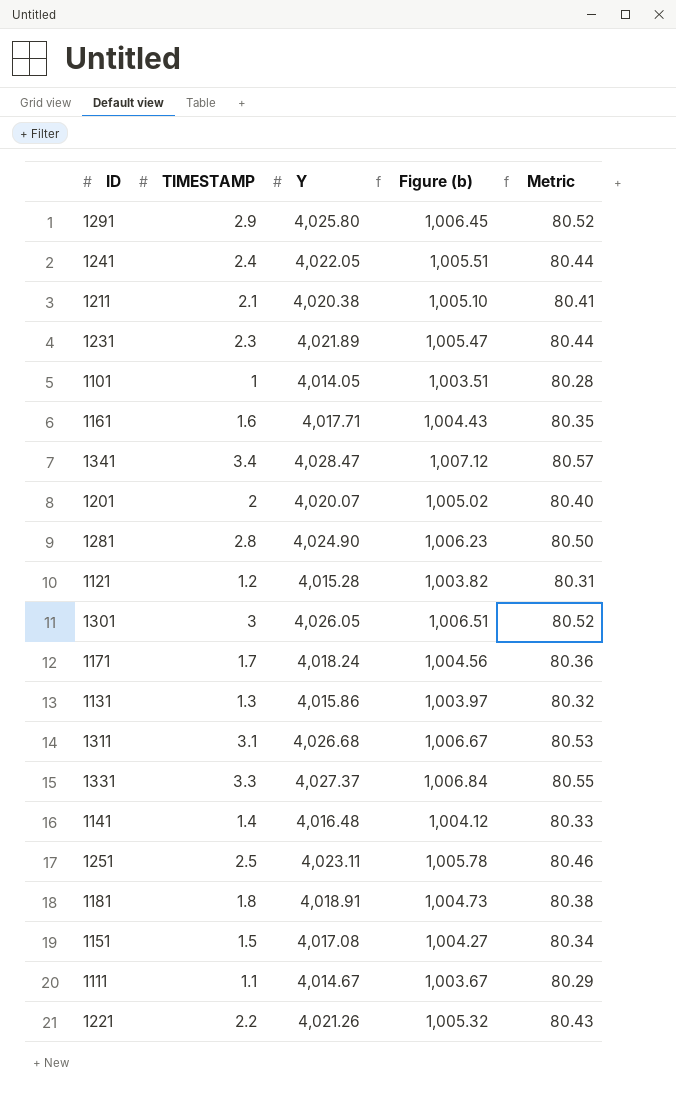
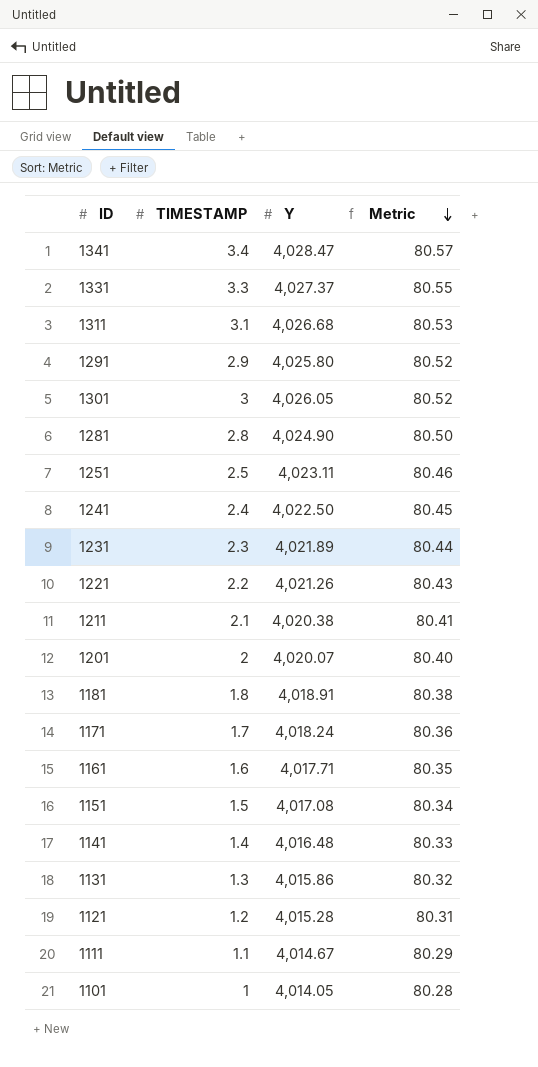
row order: none -> Metric descending
column Figure (b) | formula: [Y] * 0.25 -> none
1241 | Y: 4,022.05 -> 4,022.50
1241 | Metric: 80.44 -> 80.45

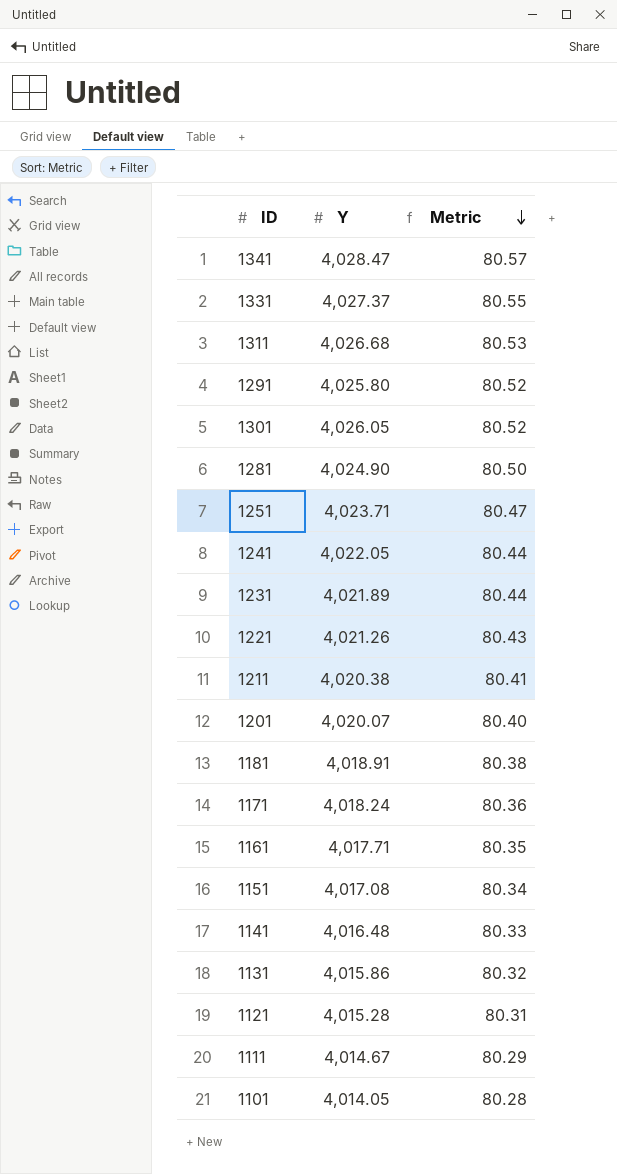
column TIMESTAMP | position: 2 -> none
1251 | Y: 4,023.11 -> 4,023.71
1251 | Metric: 80.46 -> 80.47
1241 | Y: 4,022.50 -> 4,022.05
1241 | Metric: 80.45 -> 80.44

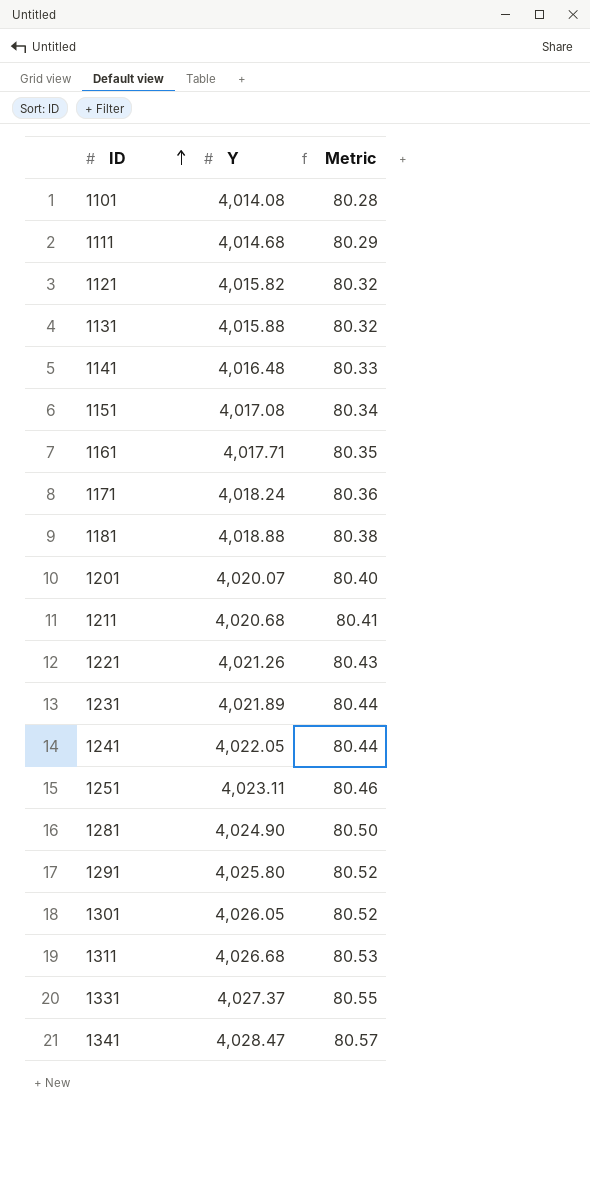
row order: Metric descending -> ID ascending
1101 | Y: 4,014.05 -> 4,014.08
1111 | Y: 4,014.67 -> 4,014.68
1121 | Y: 4,015.28 -> 4,015.82
1121 | Metric: 80.31 -> 80.32
1131 | Y: 4,015.86 -> 4,015.88
1181 | Y: 4,018.91 -> 4,018.88
1211 | Y: 4,020.38 -> 4,020.68
1251 | Y: 4,023.71 -> 4,023.11
1251 | Metric: 80.47 -> 80.46

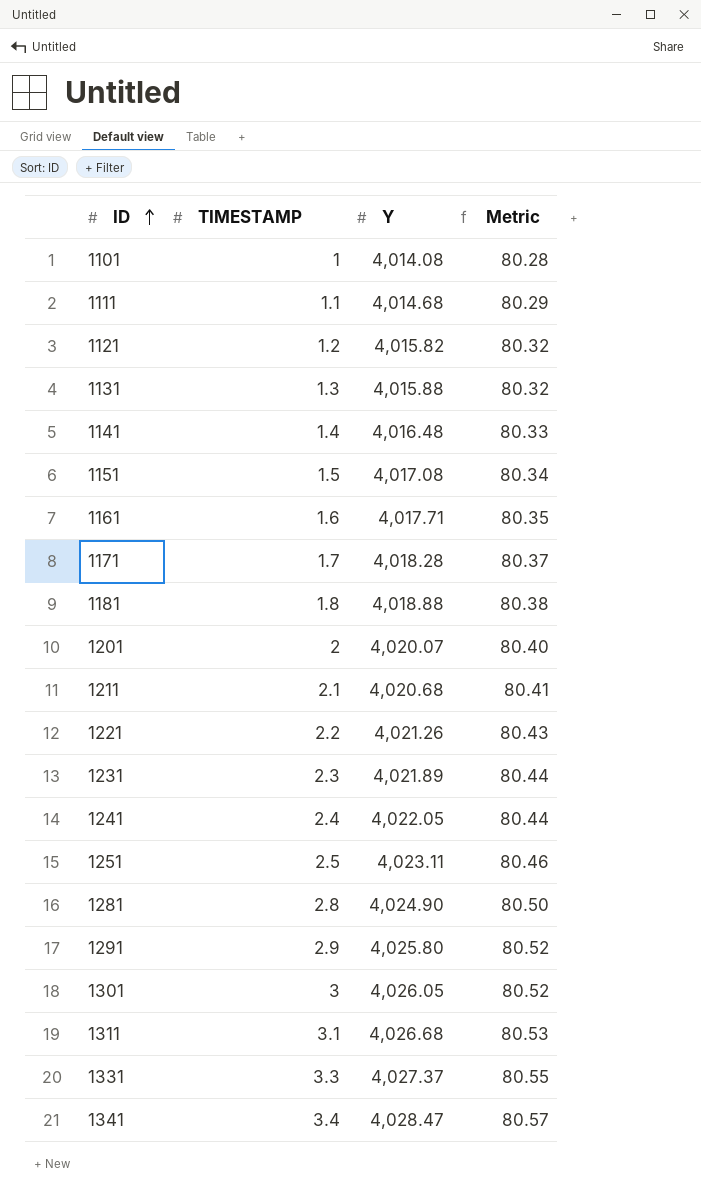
column TIMESTAMP | position: none -> 2
1171 | Y: 4,018.24 -> 4,018.28
1171 | Metric: 80.36 -> 80.37

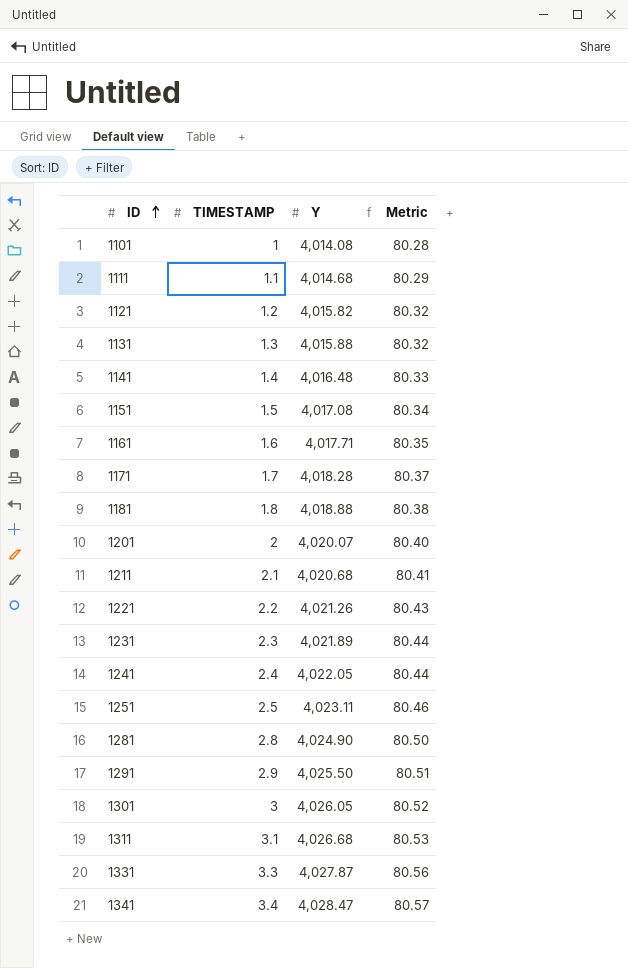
1291 | Y: 4,025.80 -> 4,025.50
1291 | Metric: 80.52 -> 80.51
1331 | Y: 4,027.37 -> 4,027.87
1331 | Metric: 80.55 -> 80.56

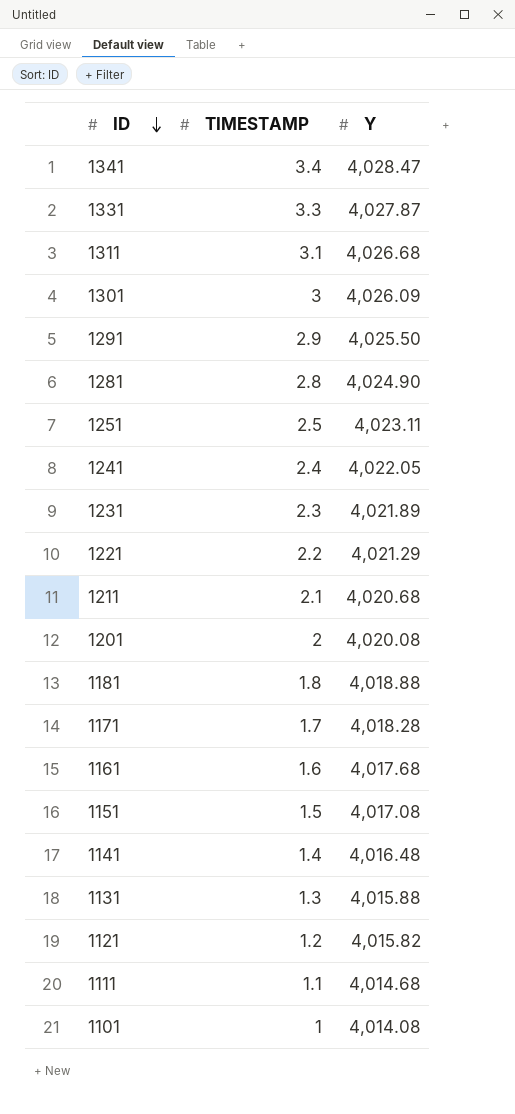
row order: ID ascending -> ID descending
column Metric | formula: [Y] * 0.02 -> none
1301 | Y: 4,026.05 -> 4,026.09
1221 | Y: 4,021.26 -> 4,021.29
1201 | Y: 4,020.07 -> 4,020.08
1161 | Y: 4,017.71 -> 4,017.68

